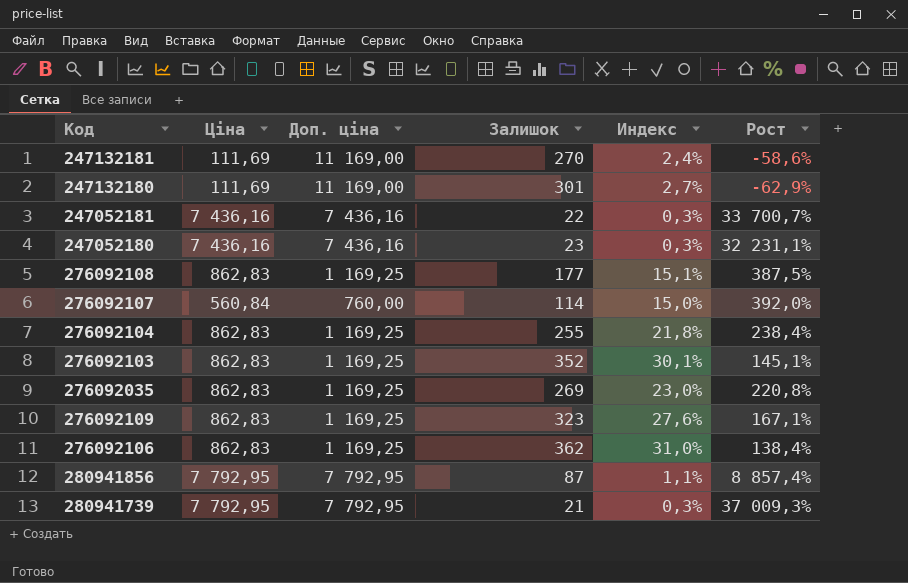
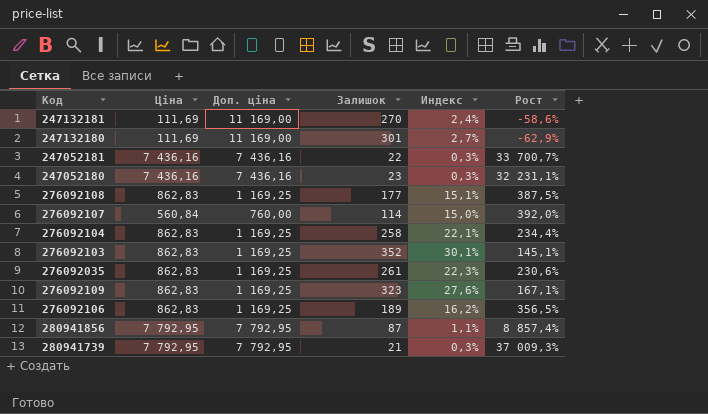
276092104 | Залишок: 255 -> 258
276092104 | Индекс: 21,8% -> 22,1%
276092104 | Рост: 238,4% -> 234,4%
276092035 | Залишок: 269 -> 261
276092035 | Индекс: 23,0% -> 22,3%
276092035 | Рост: 220,8% -> 230,6%
276092106 | Залишок: 362 -> 189
276092106 | Индекс: 31,0% -> 16,2%
276092106 | Рост: 138,4% -> 356,5%

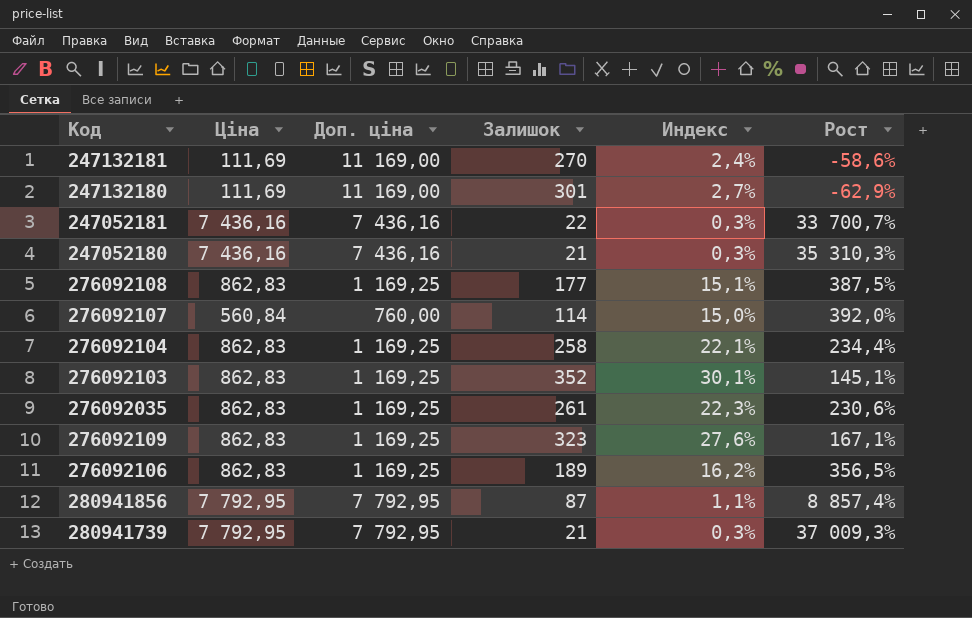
247052180 | Залишок: 23 -> 21
247052180 | Рост: 32 231,1% -> 35 310,3%

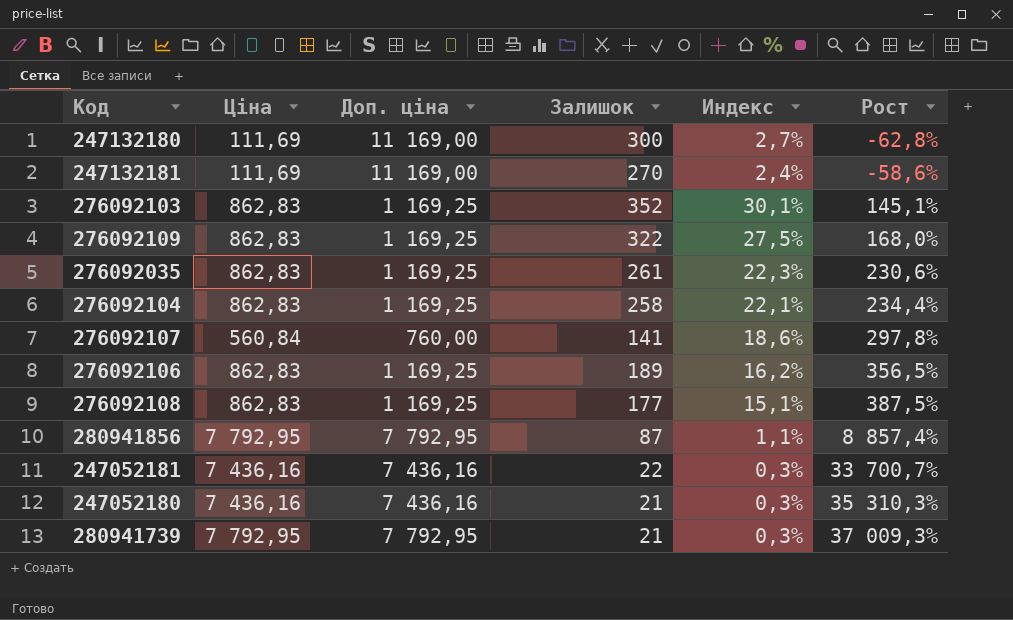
row order: none -> Рост ascending
247132180 | Залишок: 301 -> 300
247132180 | Рост: -62,9% -> -62,8%
276092109 | Залишок: 323 -> 322
276092109 | Индекс: 27,6% -> 27,5%
276092109 | Рост: 167,1% -> 168,0%
276092107 | Залишок: 114 -> 141
276092107 | Индекс: 15,0% -> 18,6%
276092107 | Рост: 392,0% -> 297,8%

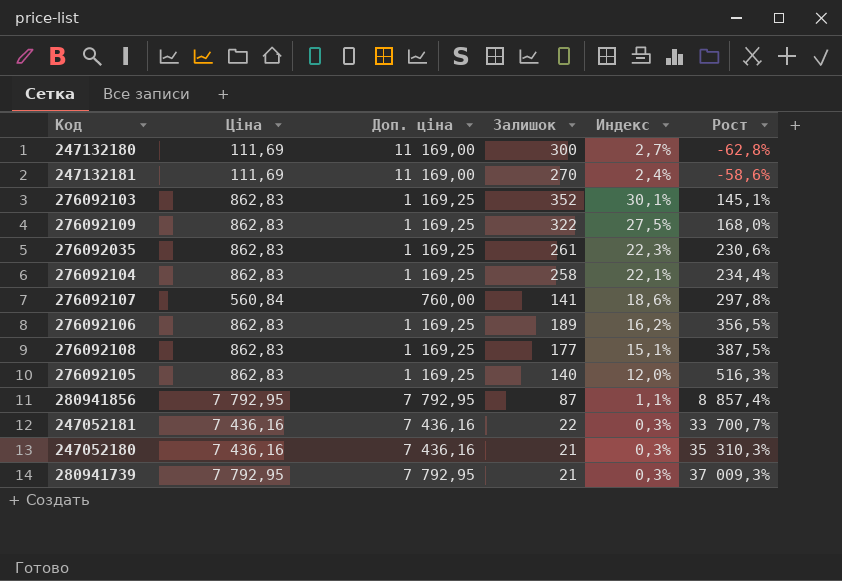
row 276092105: none -> 862,83 | 1 169,25 | 140 | 12,0% | 516,3%

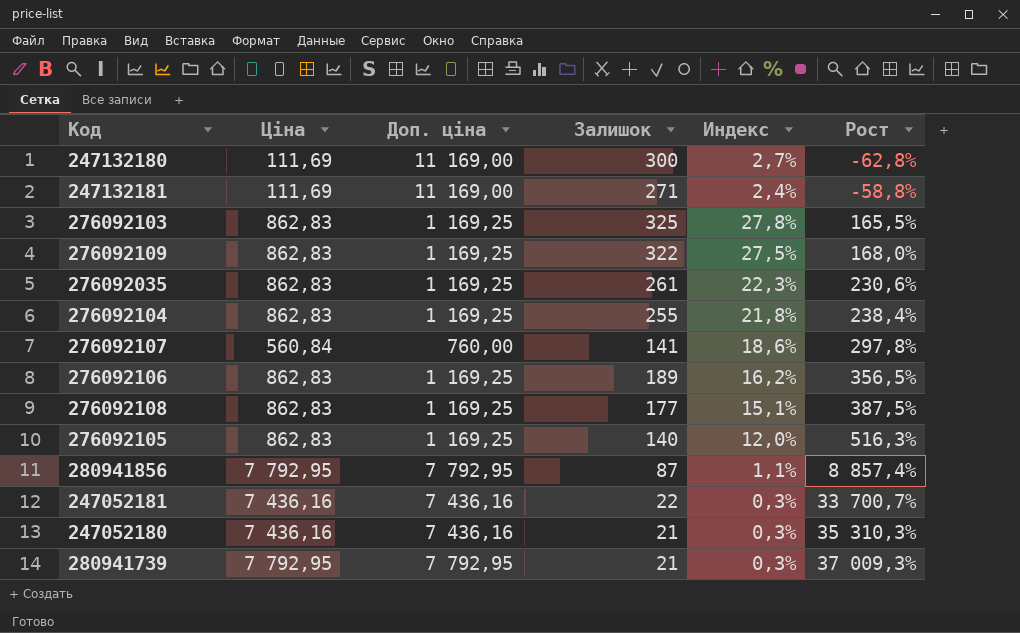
247132181 | Залишок: 270 -> 271
247132181 | Рост: -58,6% -> -58,8%
276092103 | Залишок: 352 -> 325
276092103 | Индекс: 30,1% -> 27,8%
276092103 | Рост: 145,1% -> 165,5%
276092104 | Залишок: 258 -> 255
276092104 | Индекс: 22,1% -> 21,8%
276092104 | Рост: 234,4% -> 238,4%

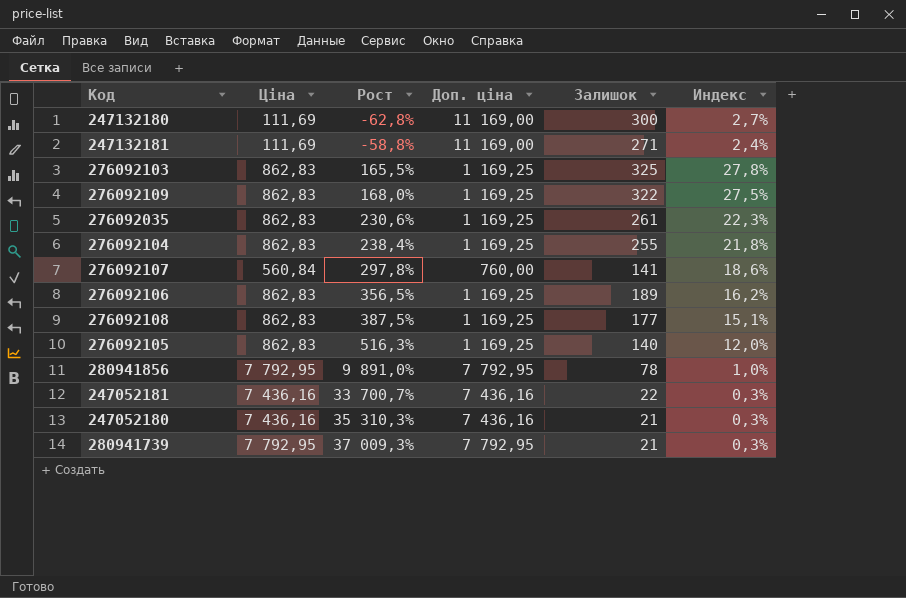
column Рост | position: 6 -> 3
280941856 | Рост: 8 857,4% -> 9 891,0%
280941856 | Залишок: 87 -> 78
280941856 | Индекс: 1,1% -> 1,0%

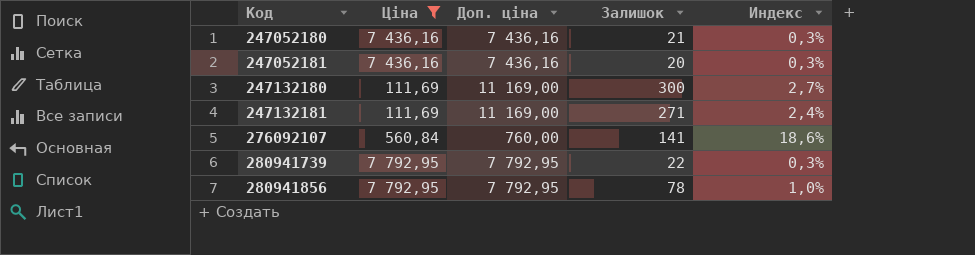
filter: none -> Ціна != 862,83
row order: Рост ascending -> Код ascending
column Рост | formula: ([Ціна] - [Залишок]) / [Залишок] -> none
247052181 | Залишок: 22 -> 20
280941739 | Залишок: 21 -> 22

